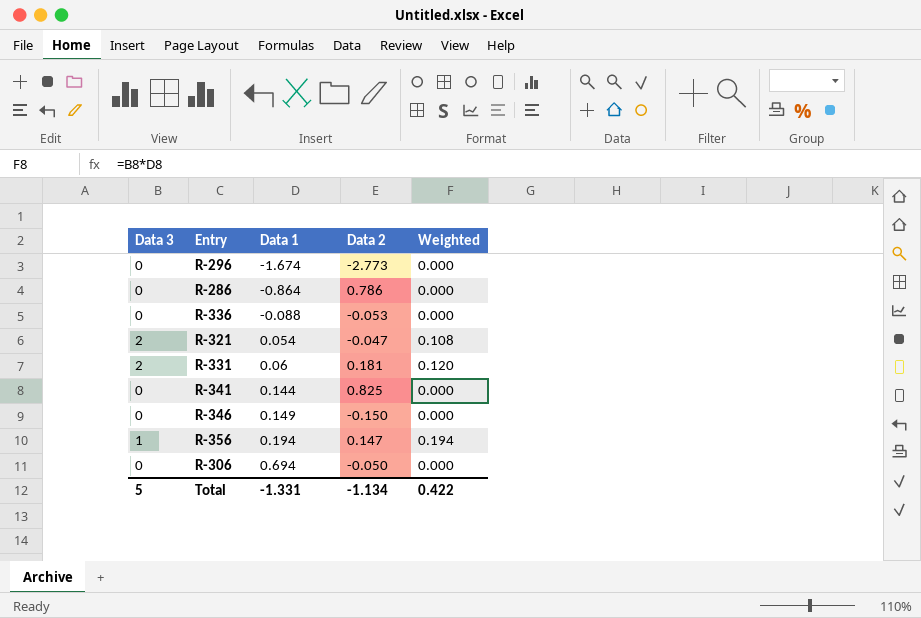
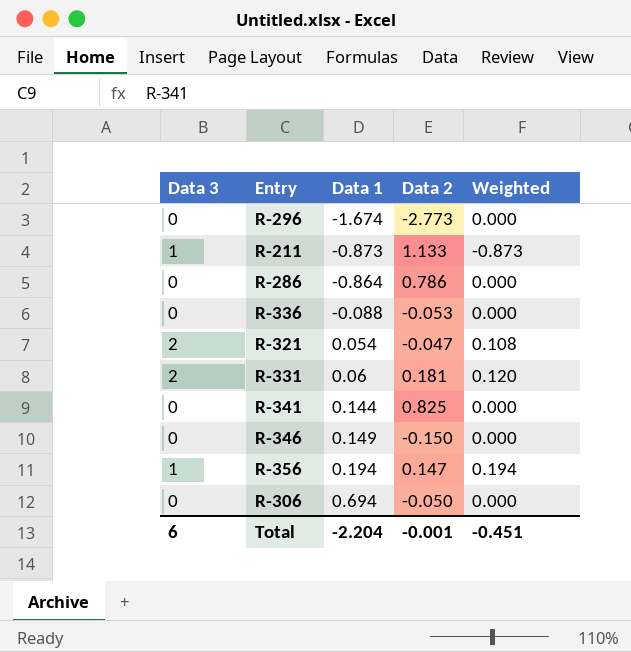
row R-211: none -> 1 | -0.873 | 1.133 | -0.873
Total | Data 3: 5 -> 6
Total | Data 1: -1.331 -> -2.204
Total | Data 2: -1.134 -> -0.001
Total | Weighted: 0.422 -> -0.451

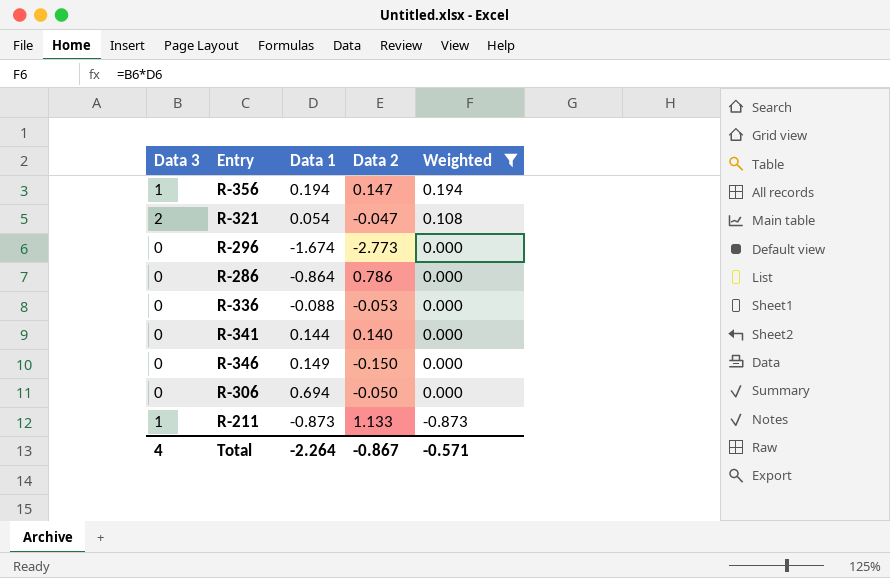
filter: none -> Weighted != 0.120
row order: Data 1 ascending -> Weighted descending
R-341 | Data 2: 0.825 -> 0.140
Total | Data 3: 6 -> 4
Total | Data 1: -2.204 -> -2.264
Total | Data 2: -0.001 -> -0.867
Total | Weighted: -0.451 -> -0.571

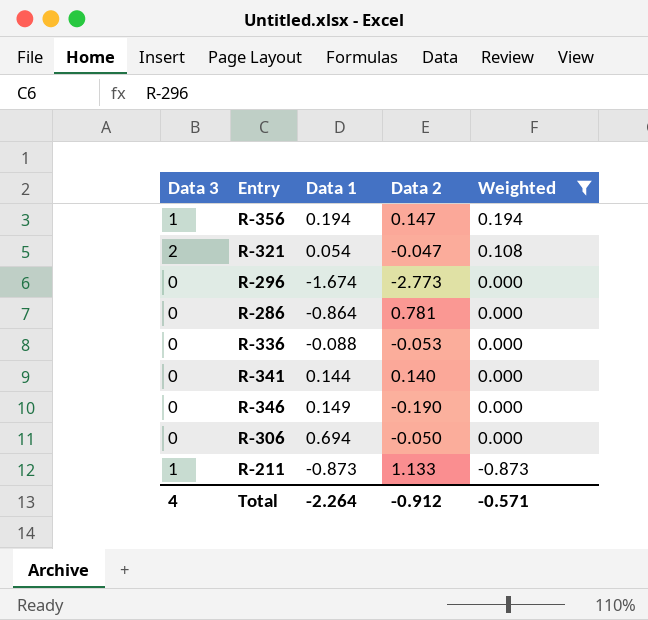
R-286 | Data 2: 0.786 -> 0.781
R-346 | Data 2: -0.150 -> -0.190
Total | Data 2: -0.867 -> -0.912

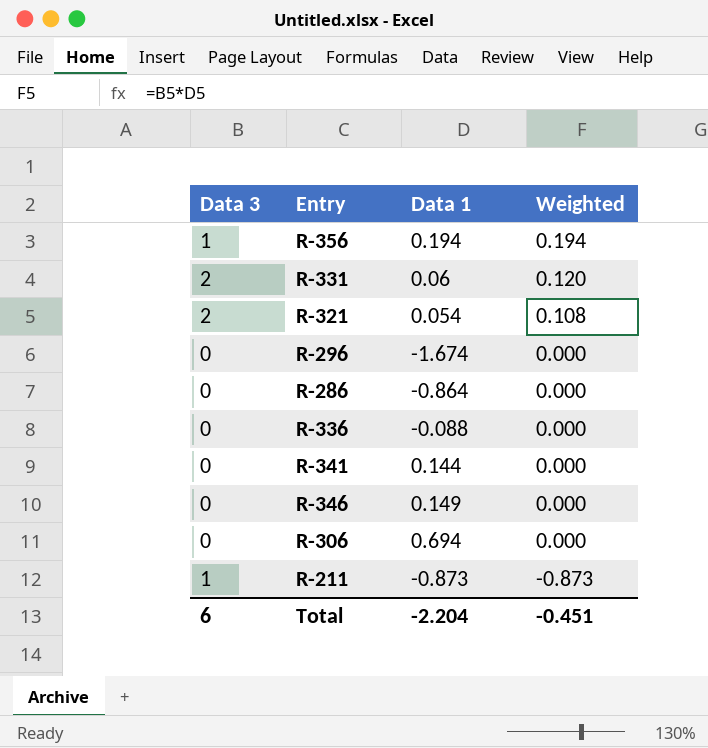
filter: Weighted != 0.120 -> none
column Data 2 | position: 4 -> none
Total | Data 3: 4 -> 6
Total | Data 1: -2.264 -> -2.204
Total | Weighted: -0.571 -> -0.451

